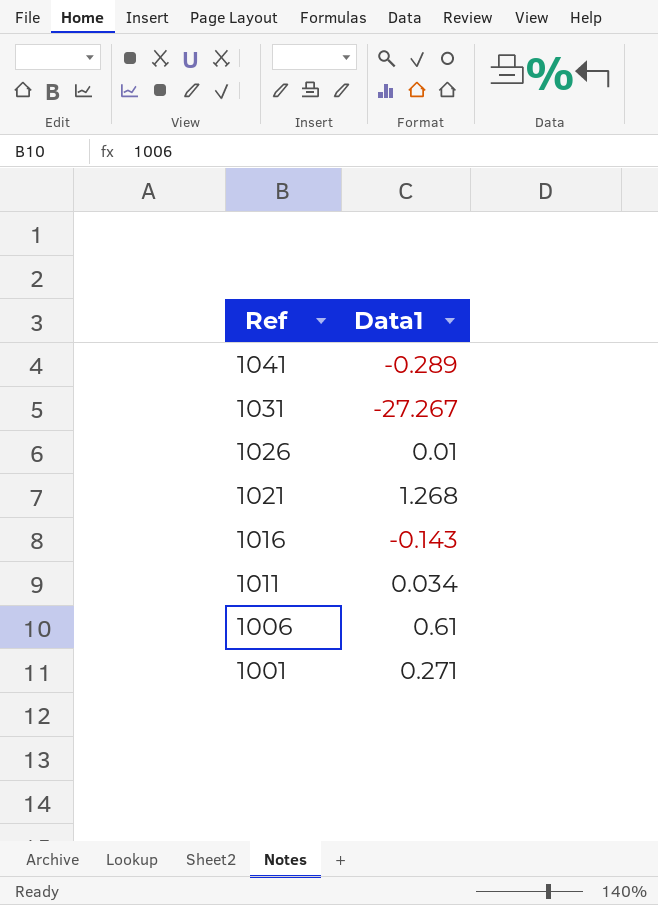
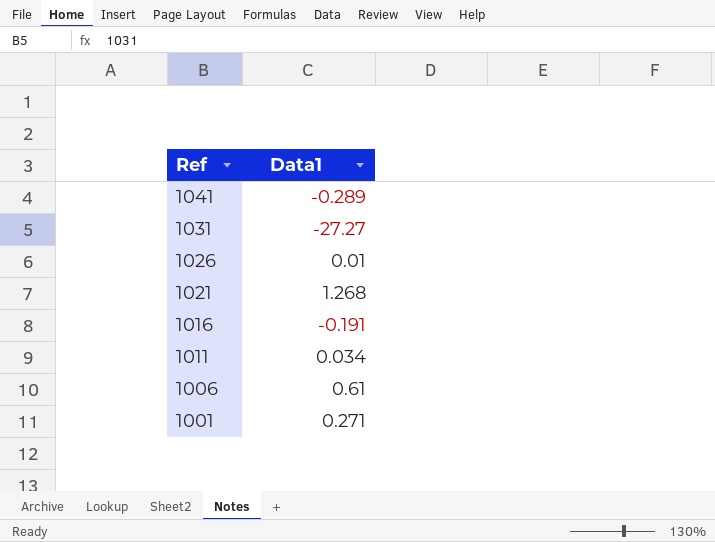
1031 | Data1: -27.267 -> -27.27
1016 | Data1: -0.143 -> -0.191

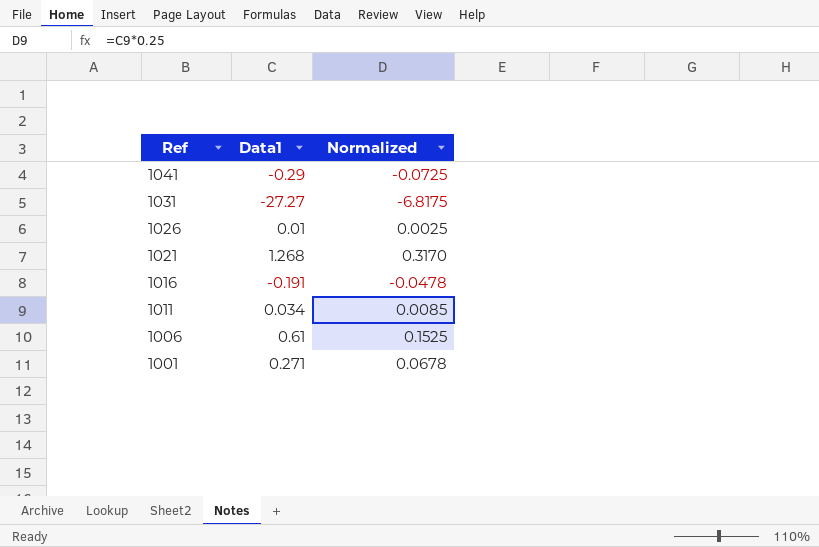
column Normalized | formula: none -> [Data1] * 0.25
1041 | Data1: -0.289 -> -0.29

